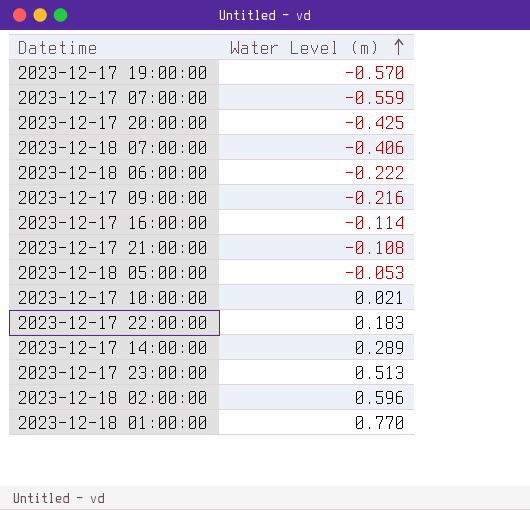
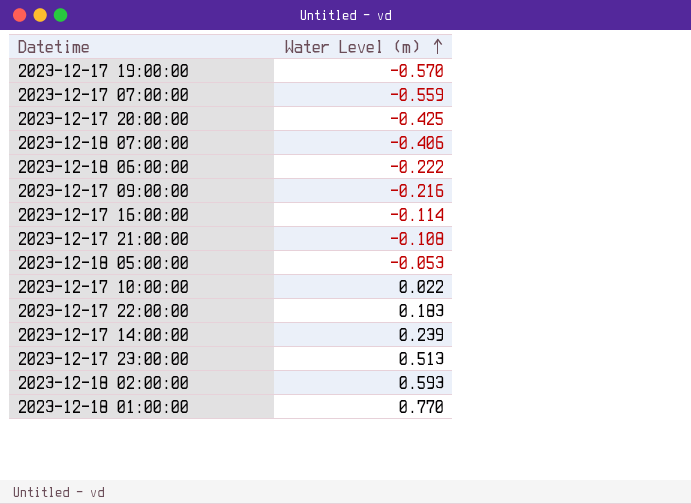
2023-12-17 10:00:00 | Water Level (m): 0.021 -> 0.022
2023-12-17 14:00:00 | Water Level (m): 0.289 -> 0.239
2023-12-18 02:00:00 | Water Level (m): 0.596 -> 0.593

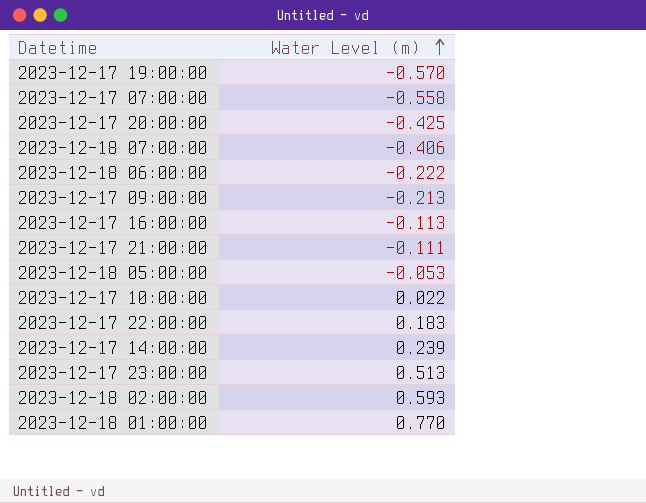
2023-12-17 07:00:00 | Water Level (m): -0.559 -> -0.558
2023-12-17 09:00:00 | Water Level (m): -0.216 -> -0.213
2023-12-17 16:00:00 | Water Level (m): -0.114 -> -0.113
2023-12-17 21:00:00 | Water Level (m): -0.108 -> -0.111

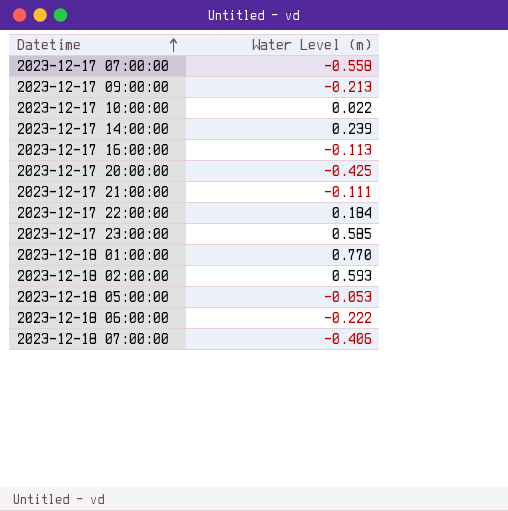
row order: Water Level (m) ascending -> Datetime ascending
row 2023-12-17 19:00:00: -0.570 -> none
2023-12-17 22:00:00 | Water Level (m): 0.183 -> 0.184
2023-12-17 23:00:00 | Water Level (m): 0.513 -> 0.585

